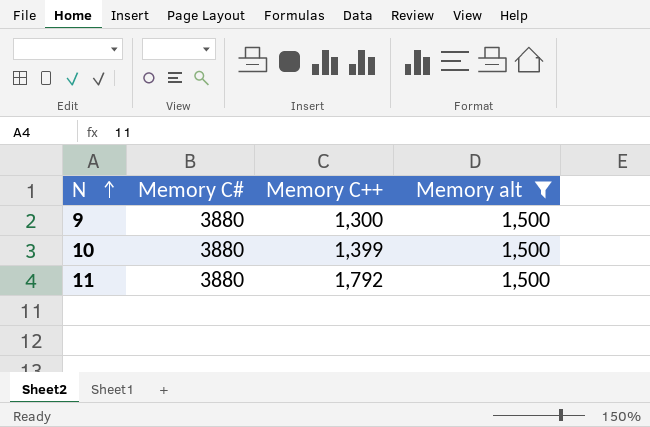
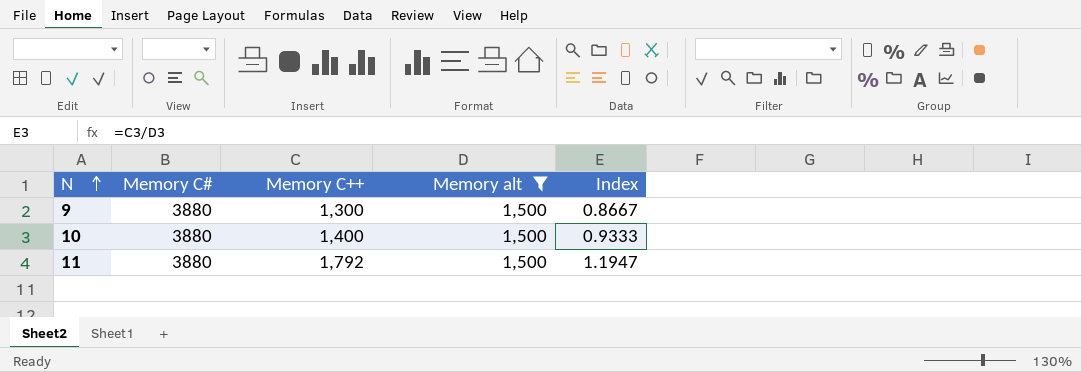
column Index | formula: none -> [Memory C++] / [Memory alt]
10 | Memory C++: 1,399 -> 1,400

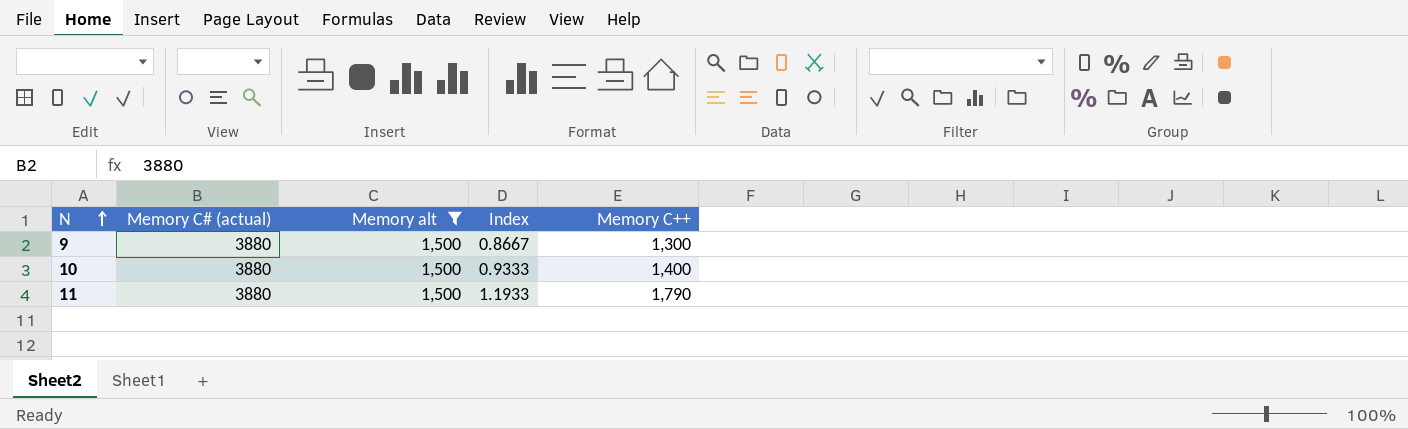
column name: Memory C# -> Memory C# (actual)
column Memory C++ | position: 3 -> 5
11 | Index: 1.1947 -> 1.1933
11 | Memory C++: 1,792 -> 1,790

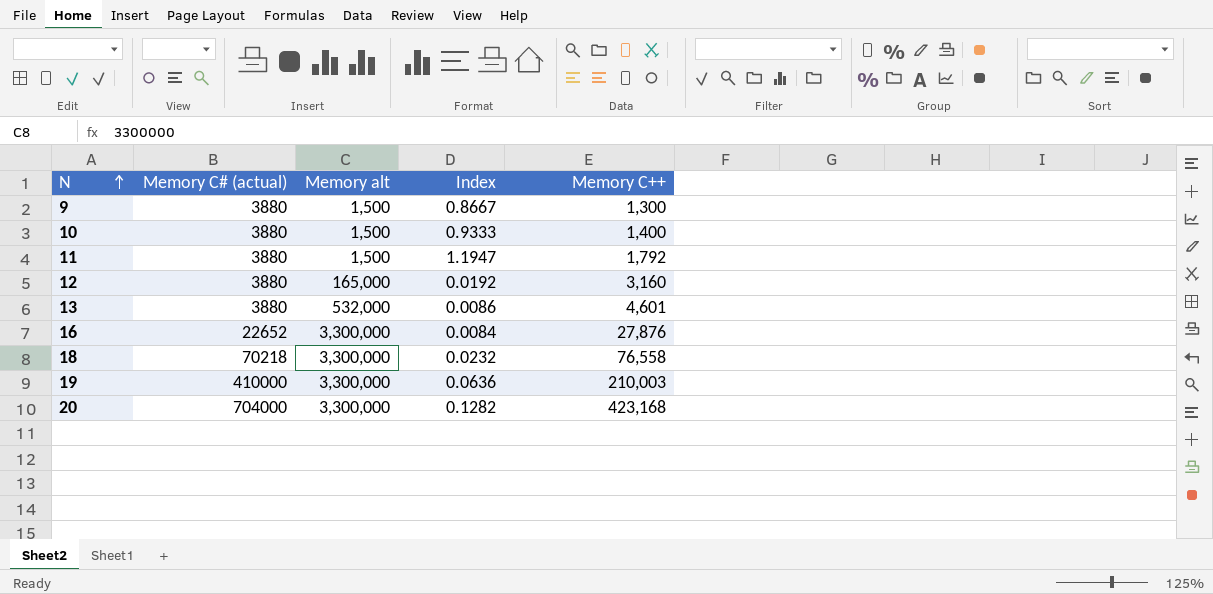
filter: Memory alt = 1,500 -> none
11 | Index: 1.1933 -> 1.1947
11 | Memory C++: 1,790 -> 1,792

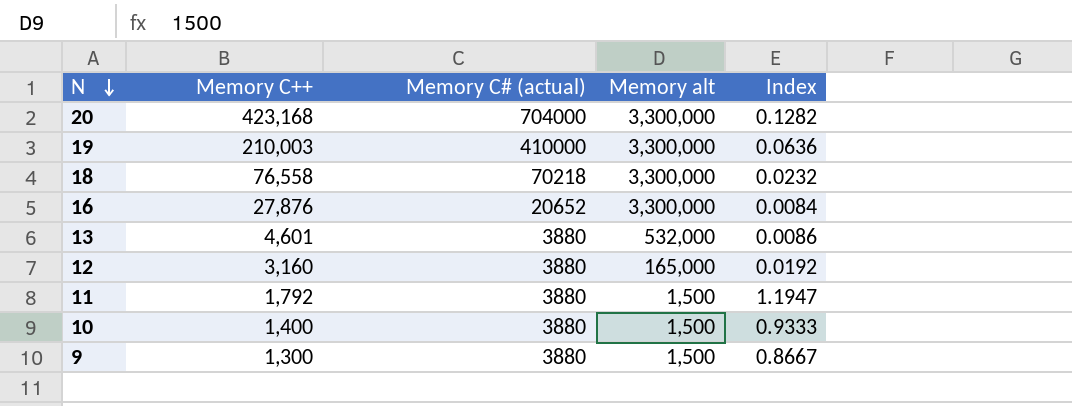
row order: N ascending -> N descending
column Memory C++ | position: 5 -> 2
16 | Memory C# (actual): 22652 -> 20652

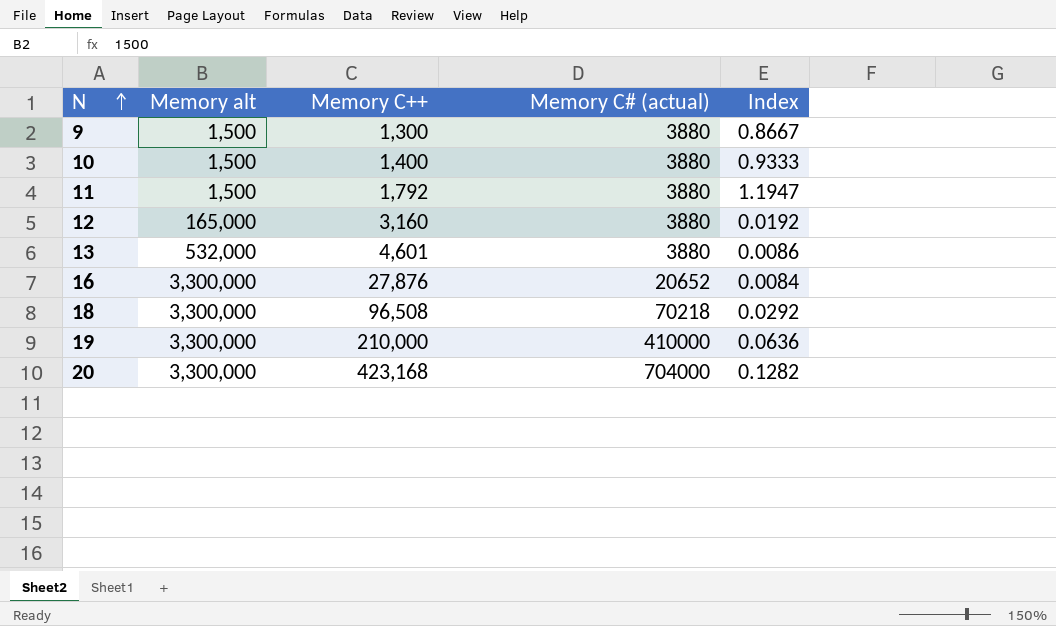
row order: N descending -> N ascending
column Memory alt | position: 4 -> 2
18 | Memory C++: 76,558 -> 96,508
18 | Index: 0.0232 -> 0.0292
19 | Memory C++: 210,003 -> 210,000

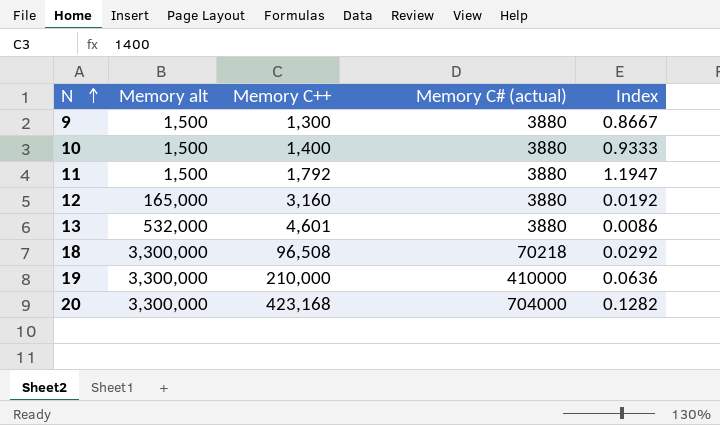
row 16: 3,300,000 | 27,876 | 20652 | 0.0084 -> none

